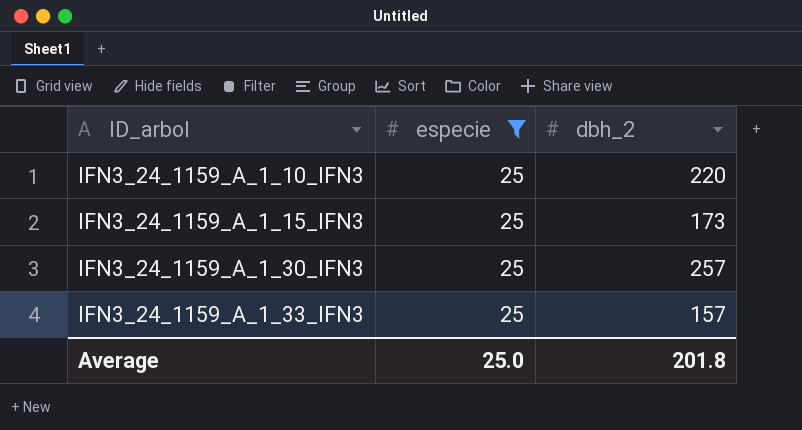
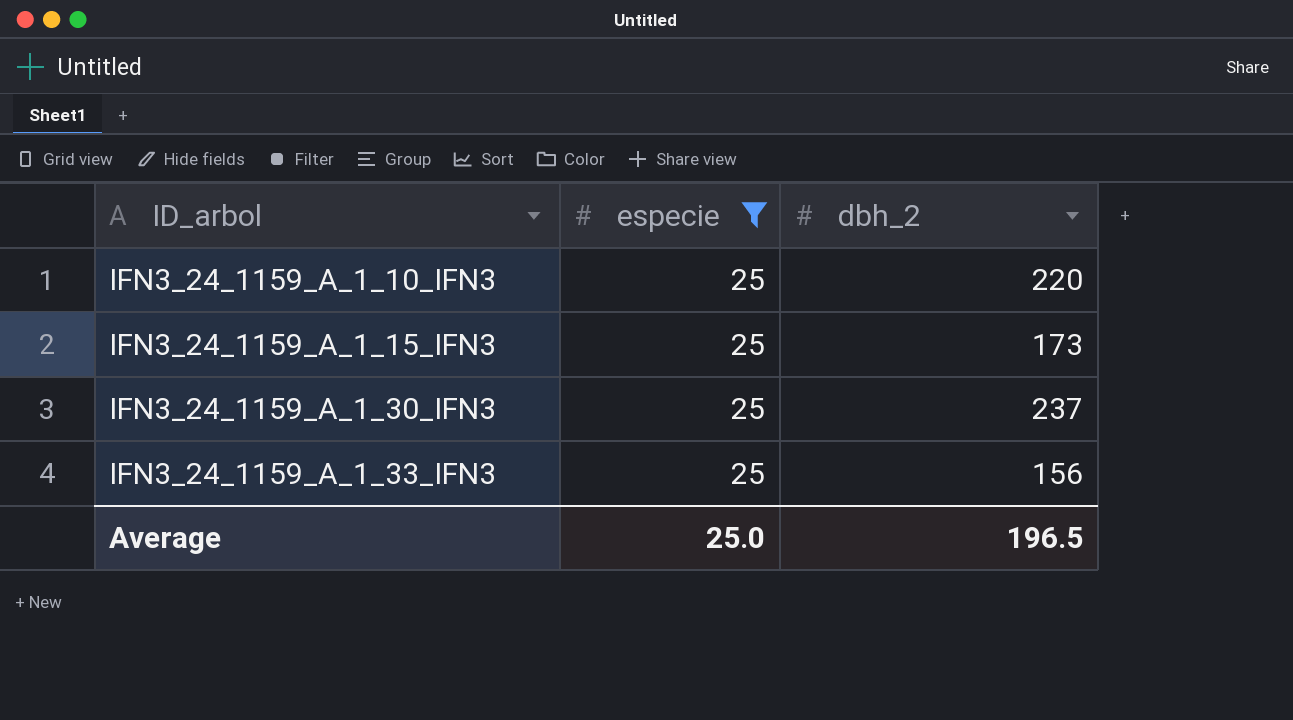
IFN3_24_1159_A_1_30_IFN3 | dbh_2: 257 -> 237
IFN3_24_1159_A_1_33_IFN3 | dbh_2: 157 -> 156
Average | dbh_2: 201.8 -> 196.5

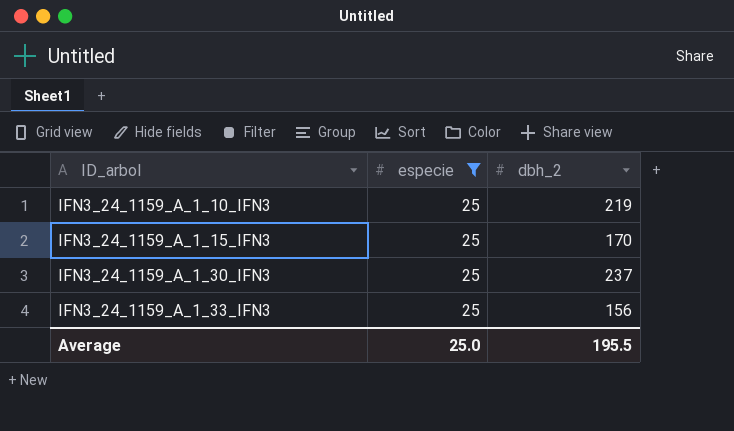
IFN3_24_1159_A_1_10_IFN3 | dbh_2: 220 -> 219
IFN3_24_1159_A_1_15_IFN3 | dbh_2: 173 -> 170
Average | dbh_2: 196.5 -> 195.5

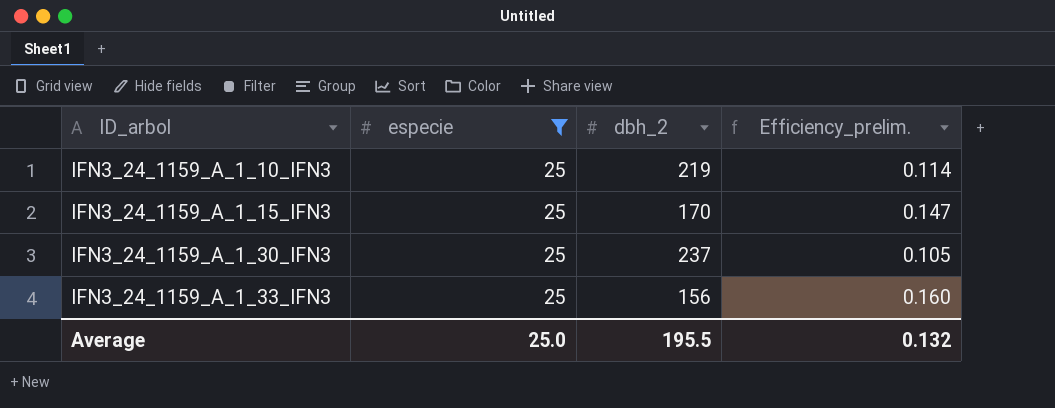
column Efficiency_prelim. | formula: none -> [especie] / [dbh_2]

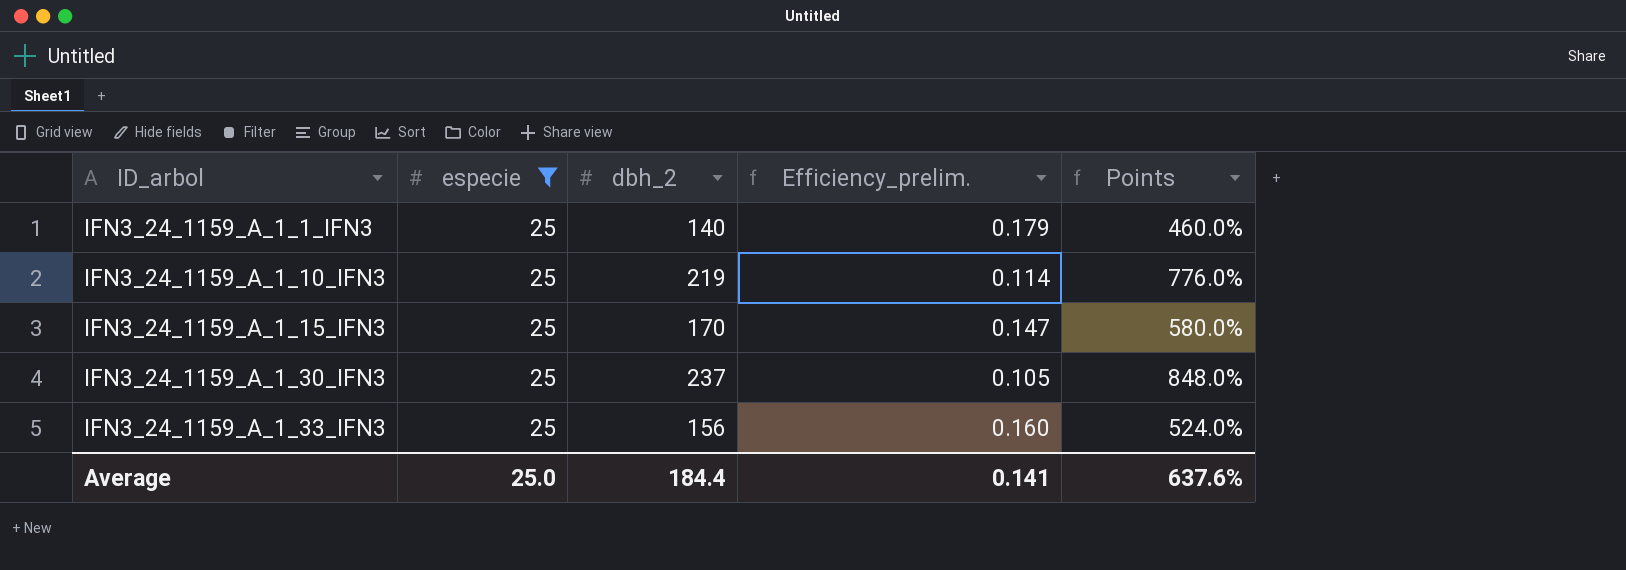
column Points | formula: none -> ([dbh_2] - [especie]) / [especie]
row IFN3_24_1159_A_1_1_IFN3: none -> 25 | 140 | 0.179 | 460.0%
Average | dbh_2: 195.5 -> 184.4
Average | Efficiency_prelim.: 0.132 -> 0.141

